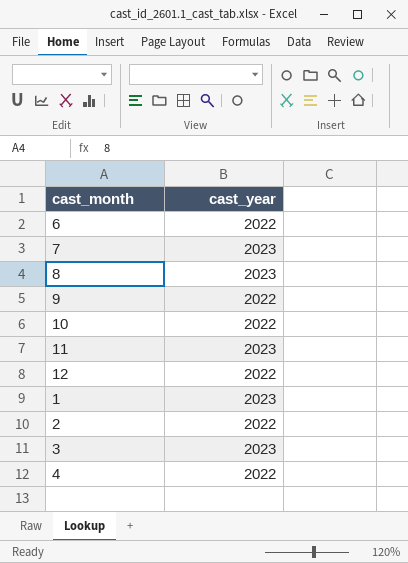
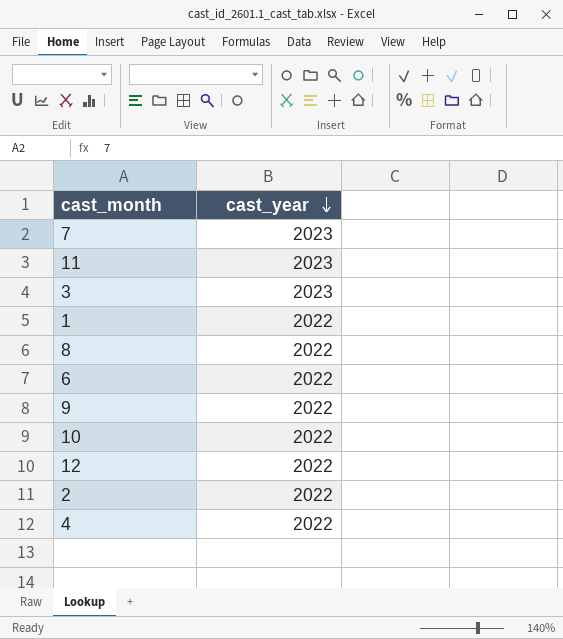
row order: none -> cast_year descending
1 | cast_year: 2023 -> 2022
8 | cast_year: 2023 -> 2022

